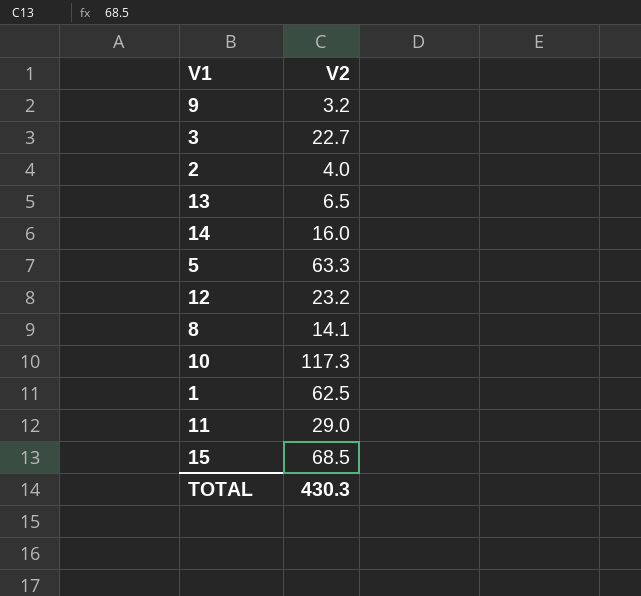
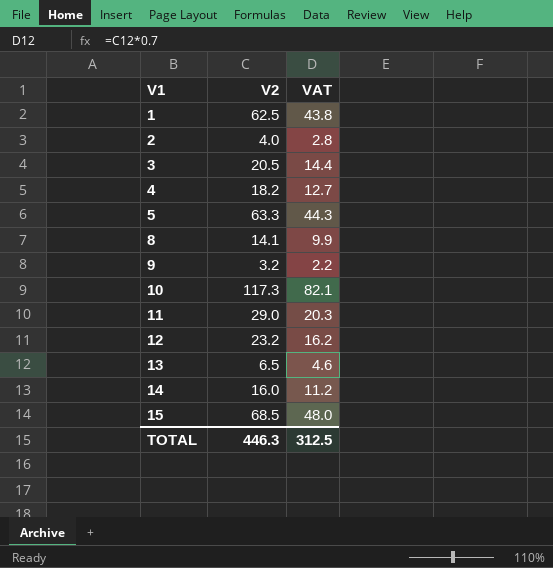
row order: none -> V1 ascending
column VAT | formula: none -> [V2] * 0.7
3 | V2: 22.7 -> 20.5
row 4: none -> 18.2 | 12.7
TOTAL | V2: 430.3 -> 446.3

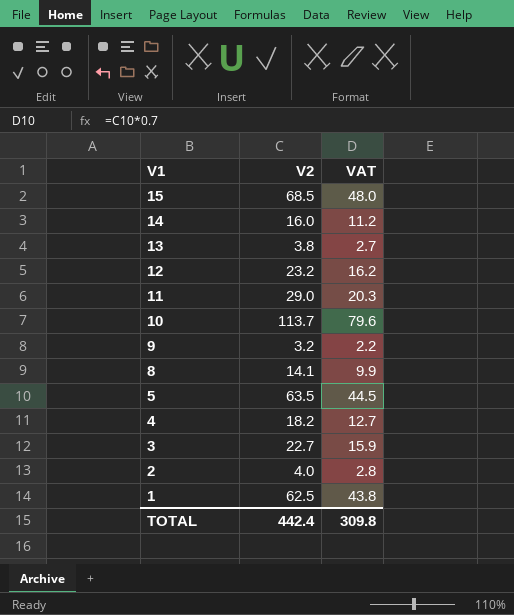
row order: V1 ascending -> V1 descending
13 | V2: 6.5 -> 3.8
13 | VAT: 4.6 -> 2.7
10 | V2: 117.3 -> 113.7
10 | VAT: 82.1 -> 79.6
5 | V2: 63.3 -> 63.5
5 | VAT: 44.3 -> 44.5
3 | V2: 20.5 -> 22.7
3 | VAT: 14.4 -> 15.9
TOTAL | V2: 446.3 -> 442.4
TOTAL | VAT: 312.5 -> 309.8

